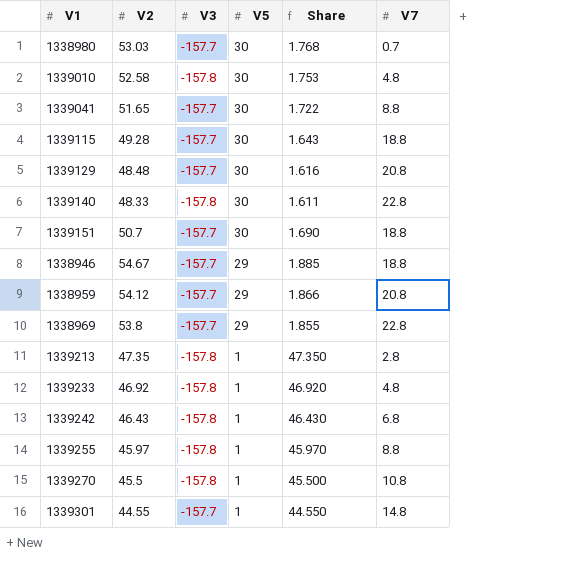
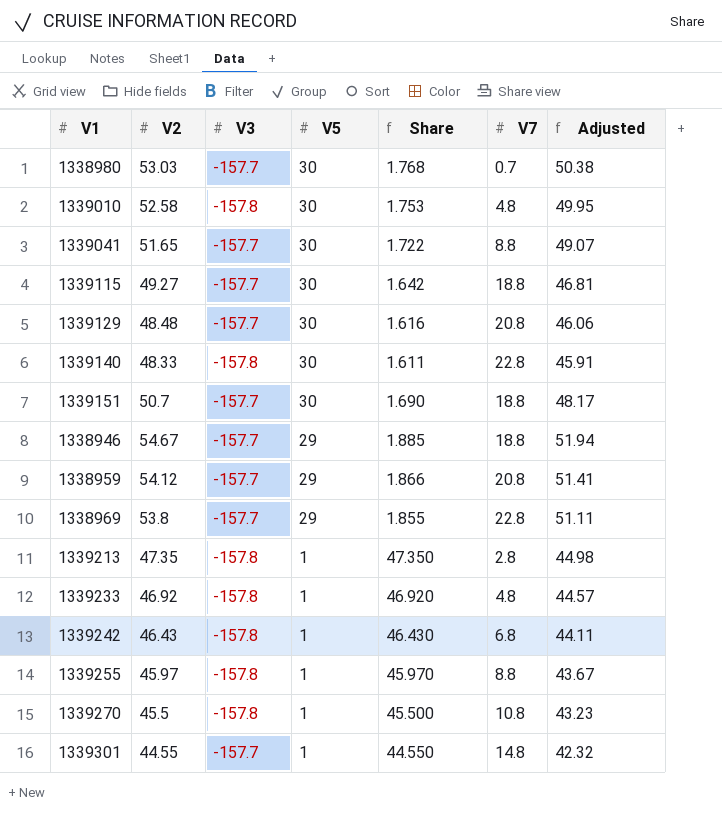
column Adjusted | formula: none -> [V2] * 0.95
1339115 | V2: 49.28 -> 49.27
1339115 | Share: 1.643 -> 1.642

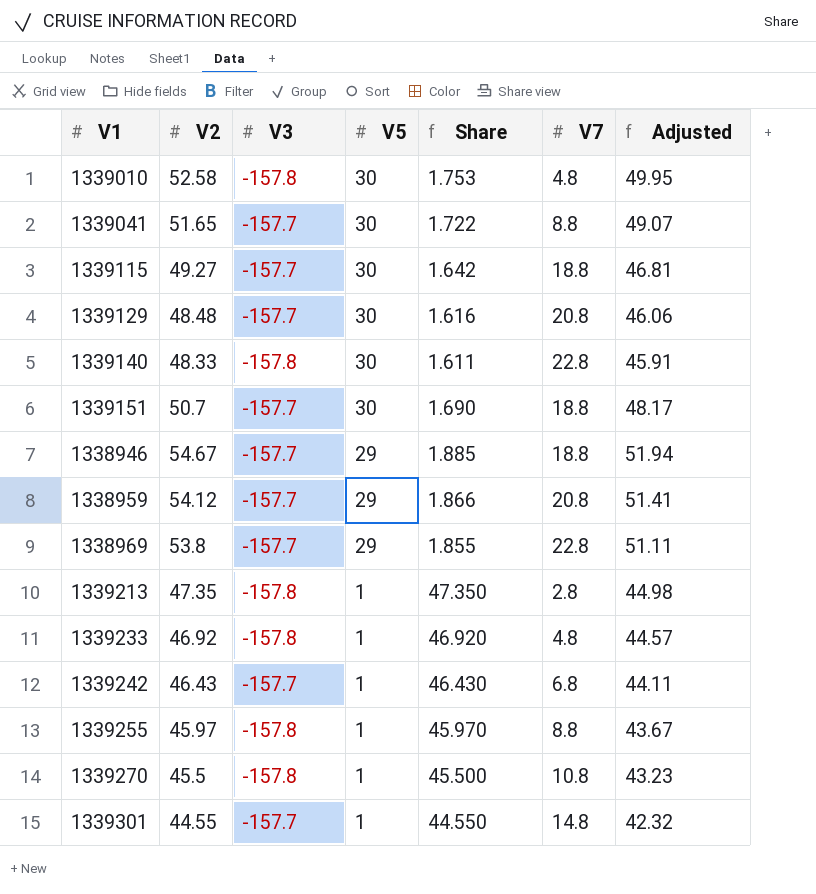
row 1338980: 53.03 | -157.7 | 30 | 1.768 | 0.7 | 50.38 -> none
1339242 | V3: -157.8 -> -157.7

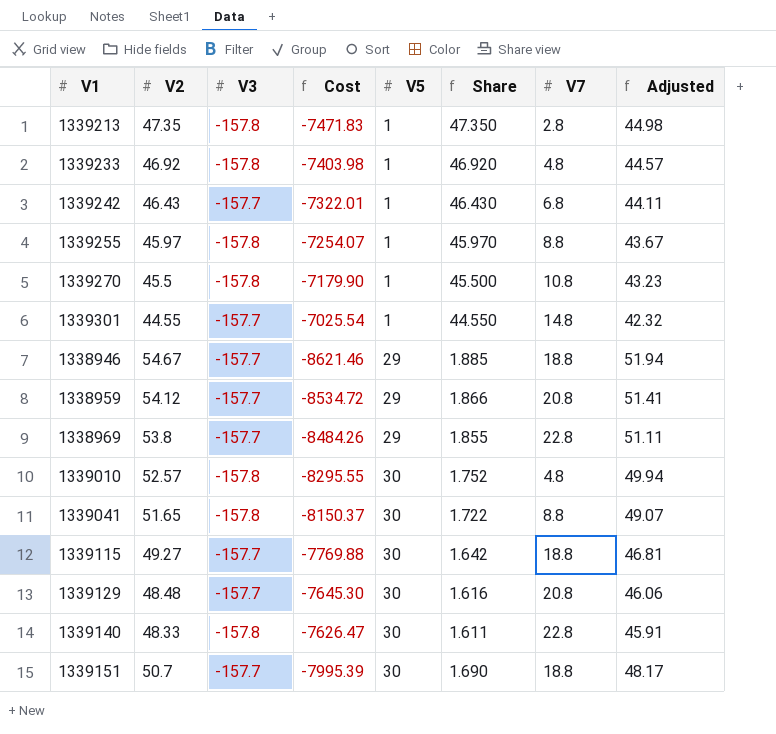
row order: V5 descending -> V5 ascending
column Cost | formula: none -> [V2] * [V3]
1339010 | V2: 52.58 -> 52.57
1339010 | Share: 1.753 -> 1.752
1339010 | Adjusted: 49.95 -> 49.94
1339041 | V3: -157.7 -> -157.8

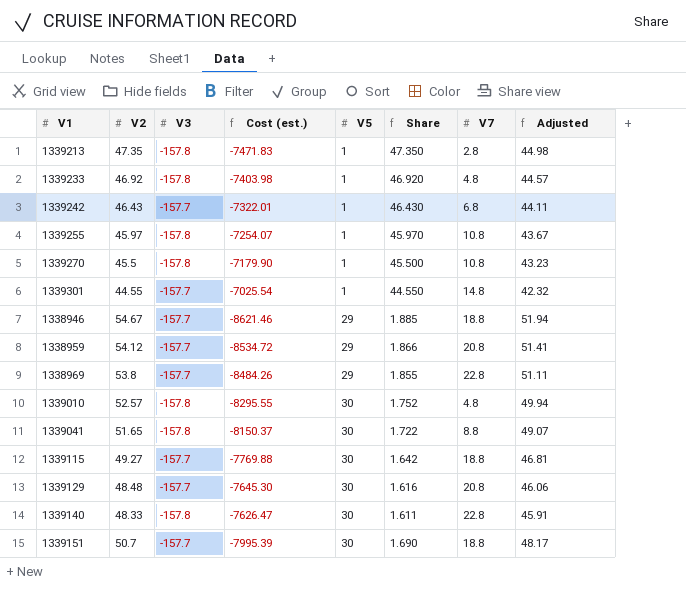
column name: Cost -> Cost (est.)
1339255 | V7: 8.8 -> 10.8

